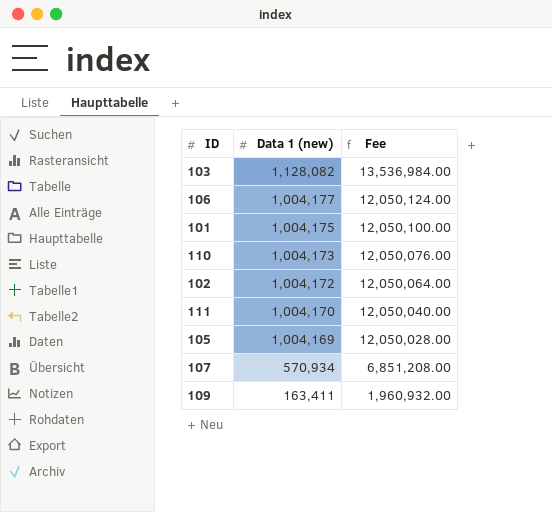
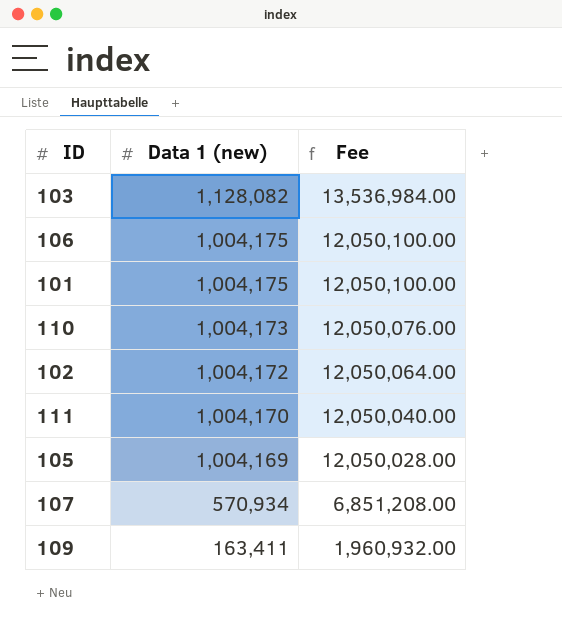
106 | Data 1 (new): 1,004,177 -> 1,004,175
106 | Fee: 12,050,124.00 -> 12,050,100.00

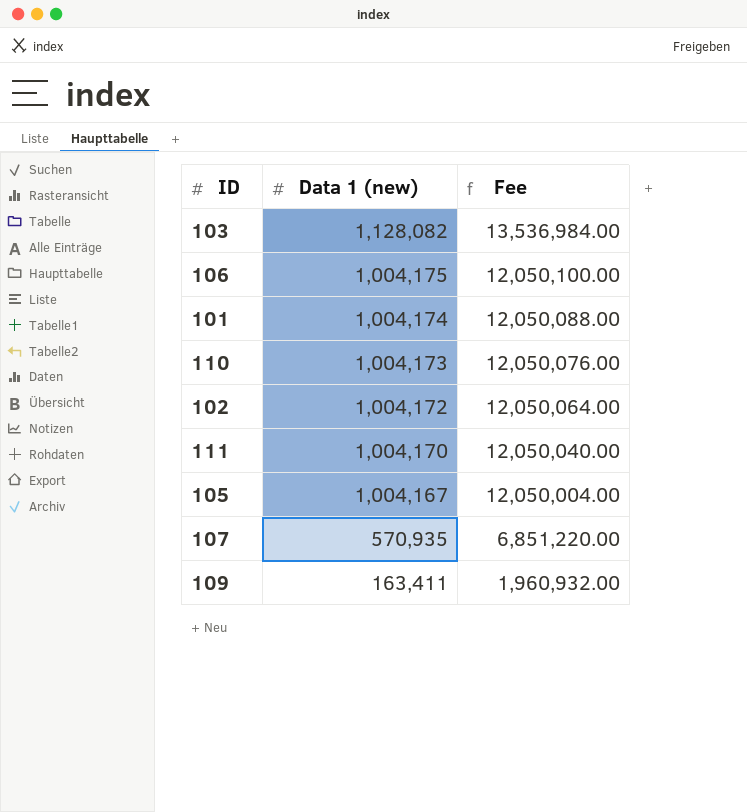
101 | Data 1 (new): 1,004,175 -> 1,004,174
101 | Fee: 12,050,100.00 -> 12,050,088.00
105 | Data 1 (new): 1,004,169 -> 1,004,167
105 | Fee: 12,050,028.00 -> 12,050,004.00
107 | Data 1 (new): 570,934 -> 570,935
107 | Fee: 6,851,208.00 -> 6,851,220.00

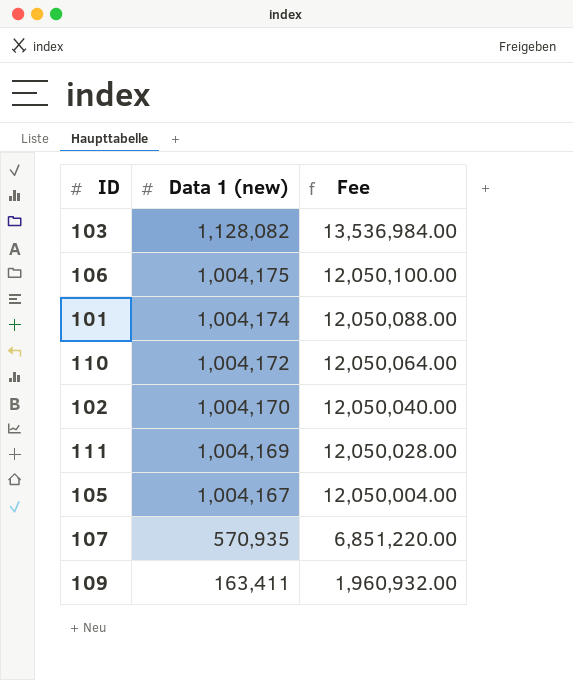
110 | Data 1 (new): 1,004,173 -> 1,004,172
110 | Fee: 12,050,076.00 -> 12,050,064.00
102 | Data 1 (new): 1,004,172 -> 1,004,170
102 | Fee: 12,050,064.00 -> 12,050,040.00
111 | Data 1 (new): 1,004,170 -> 1,004,169
111 | Fee: 12,050,040.00 -> 12,050,028.00

